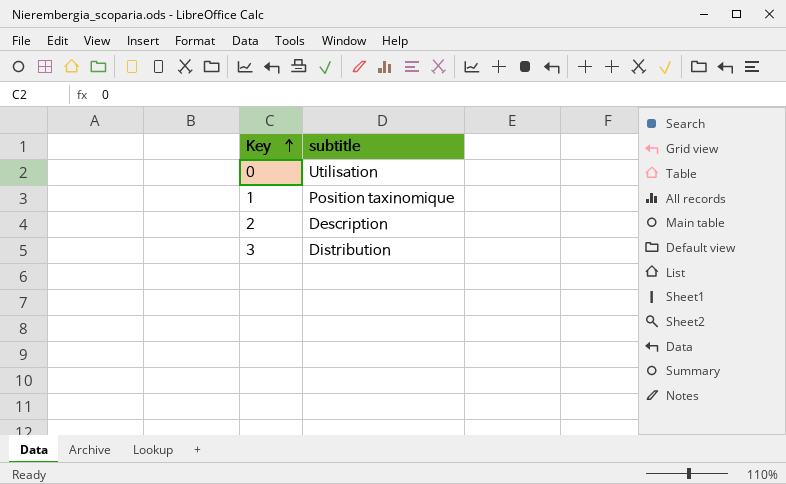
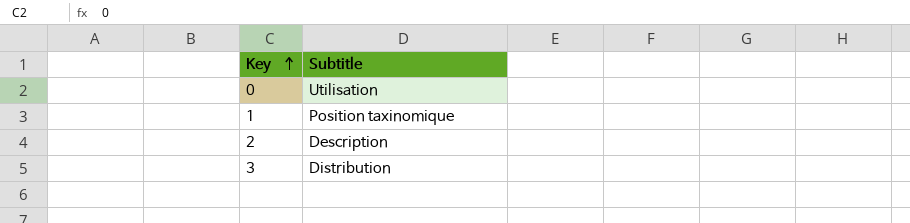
column name: subtitle -> Subtitle

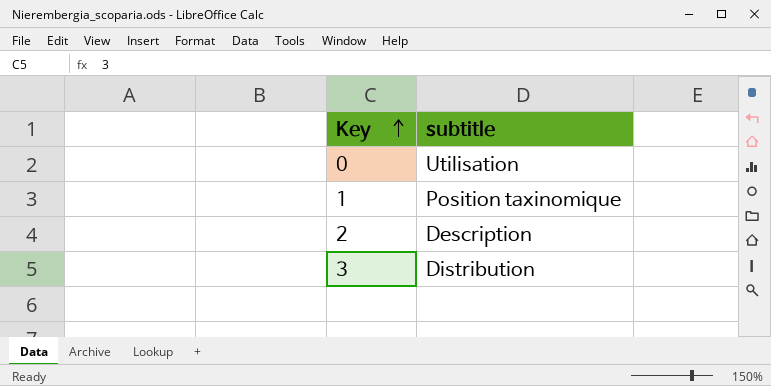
column name: Subtitle -> subtitle

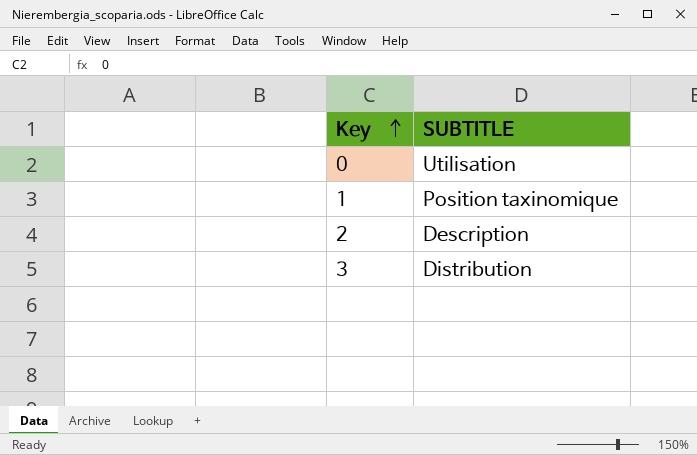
column name: subtitle -> SUBTITLE

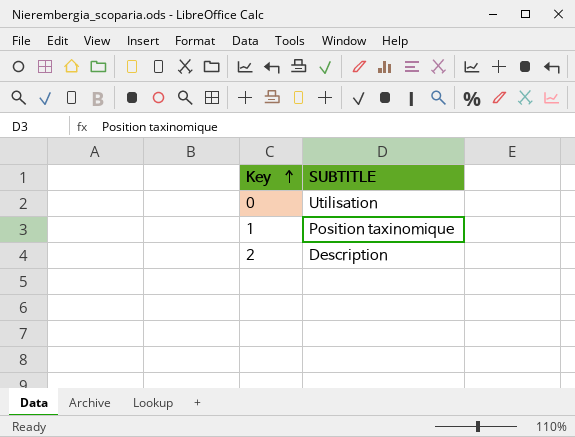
row 3: Distribution -> none

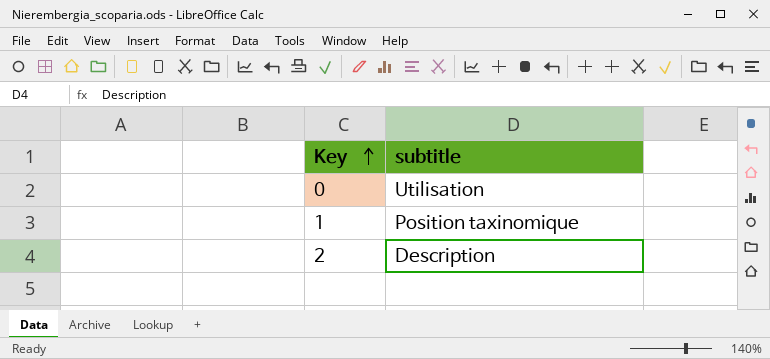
column name: SUBTITLE -> subtitle

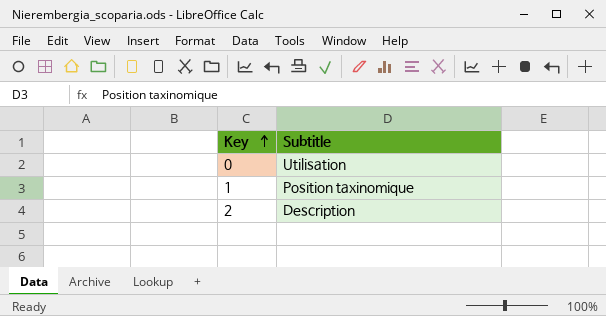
column name: subtitle -> Subtitle

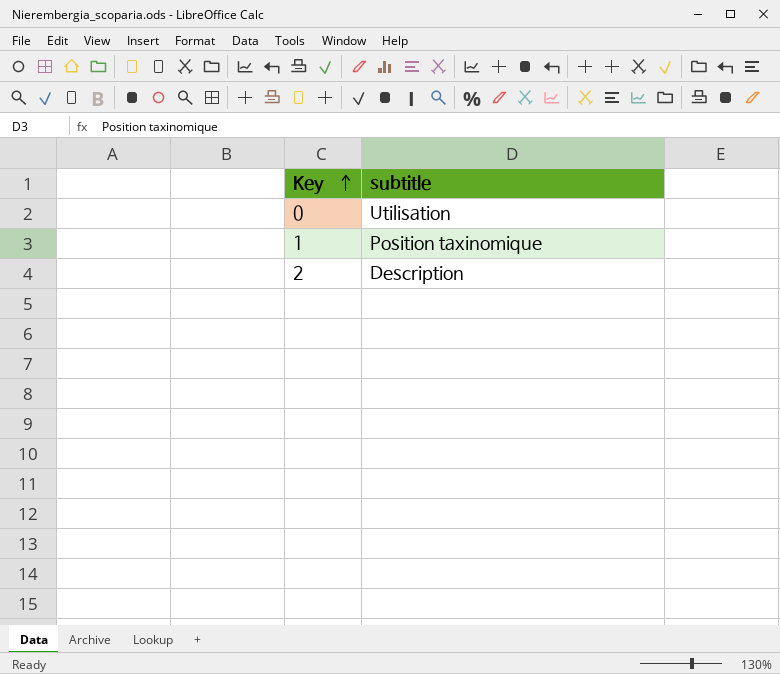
column name: Subtitle -> subtitle

